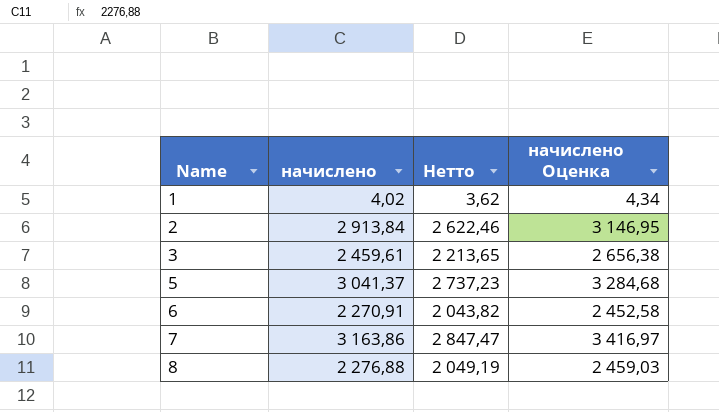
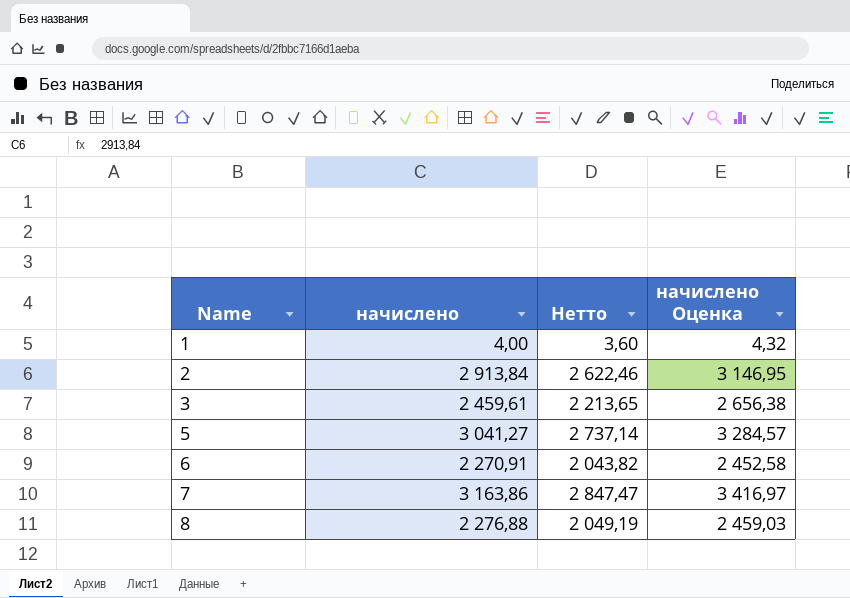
1 | начислено: 4,02 -> 4,00
1 | Нетто: 3,62 -> 3,60
1 | начислено Оценка: 4,34 -> 4,32
5 | начислено: 3 041,37 -> 3 041,27
5 | Нетто: 2 737,23 -> 2 737,14
5 | начислено Оценка: 3 284,68 -> 3 284,57

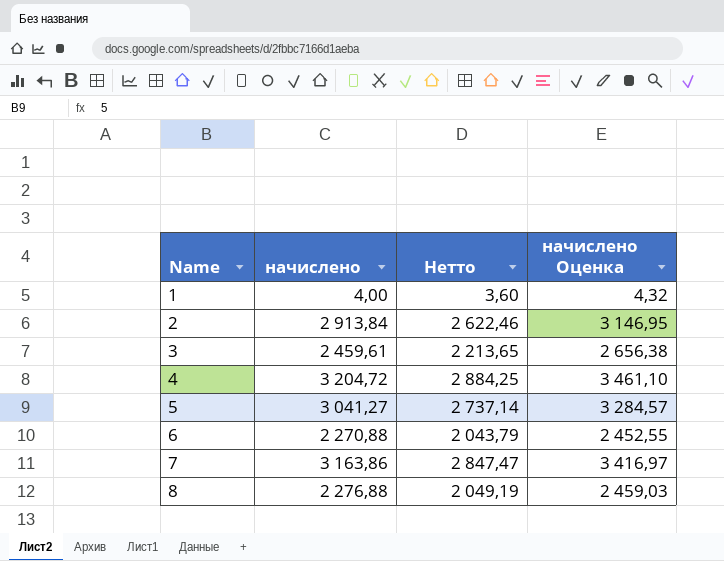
row 4: none -> 3 204,72 | 2 884,25 | 3 461,10
6 | начислено: 2 270,91 -> 2 270,88
6 | Нетто: 2 043,82 -> 2 043,79
6 | начислено Оценка: 2 452,58 -> 2 452,55

